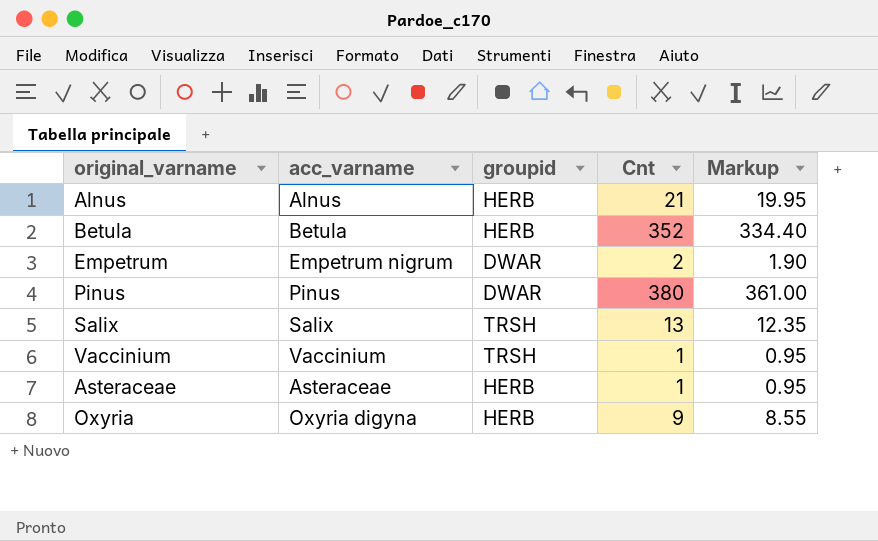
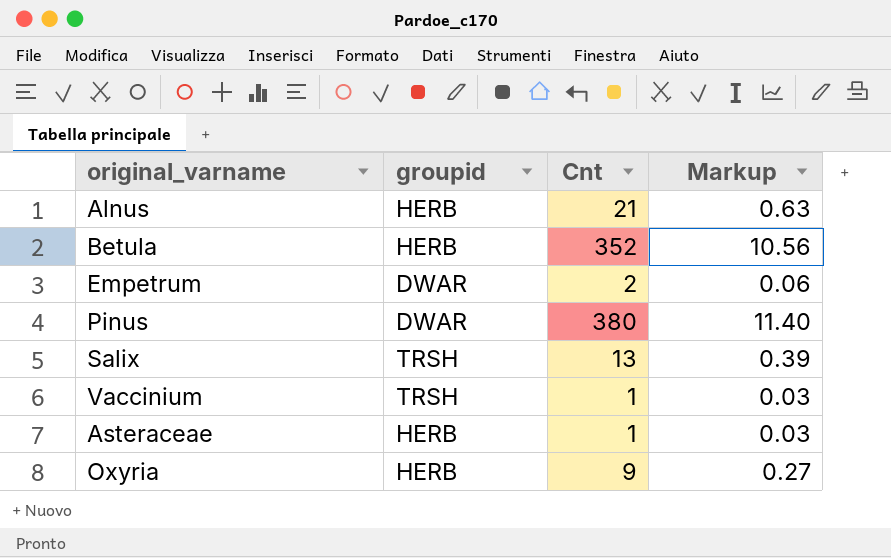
column acc_varname | position: 2 -> none
column Markup | formula: [Cnt] * 0.95 -> [Cnt] * 0.03

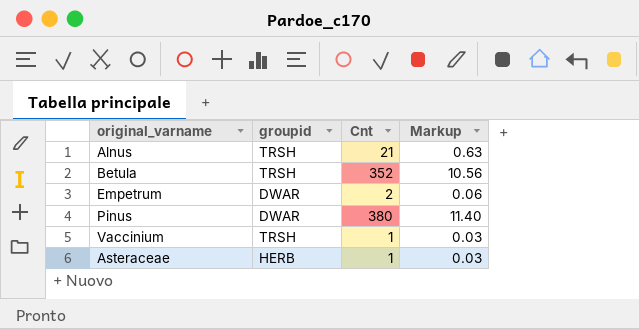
row Salix: TRSH | 13 | 0.39 -> none
row Oxyria: HERB | 9 | 0.27 -> none
Alnus | groupid: HERB -> TRSH
Betula | groupid: HERB -> TRSH

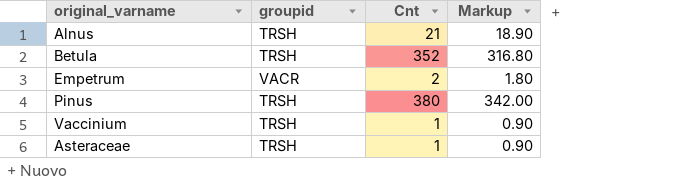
column Markup | formula: [Cnt] * 0.03 -> [Cnt] * 0.9
Empetrum | groupid: DWAR -> VACR
Pinus | groupid: DWAR -> TRSH
Asteraceae | groupid: HERB -> TRSH

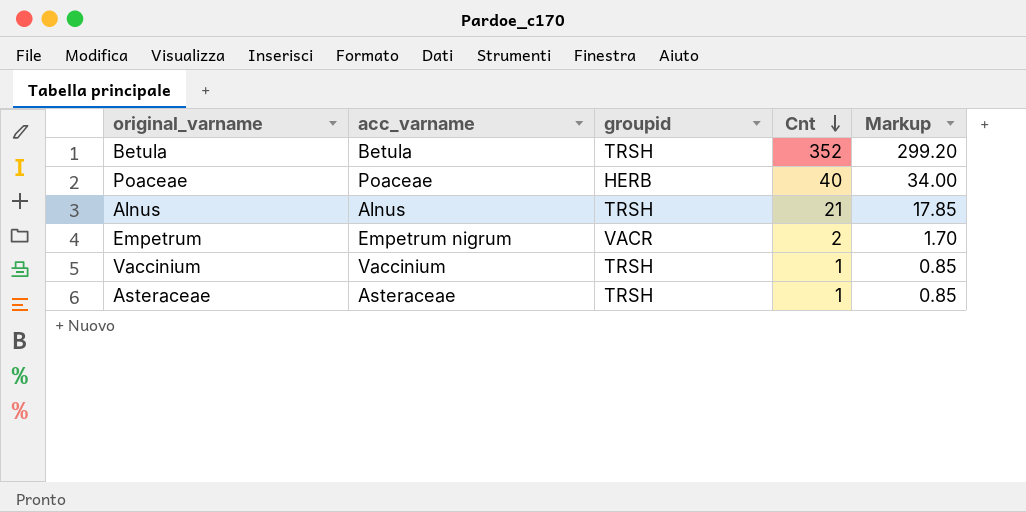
row order: none -> Cnt descending
column acc_varname | position: none -> 2
column Markup | formula: [Cnt] * 0.9 -> [Cnt] * 0.85
row Pinus: TRSH | 380 | 342.00 -> none
row Poaceae: none -> Poaceae | HERB | 40 | 34.00

